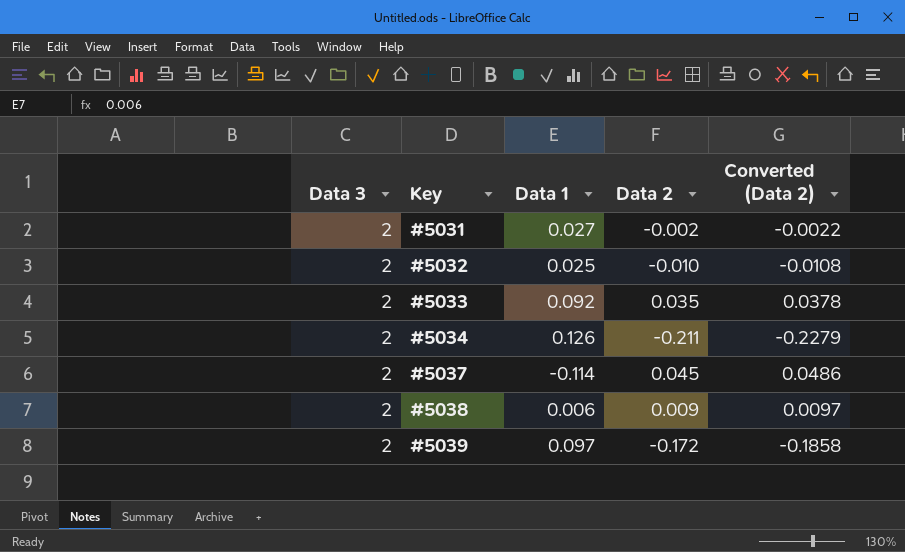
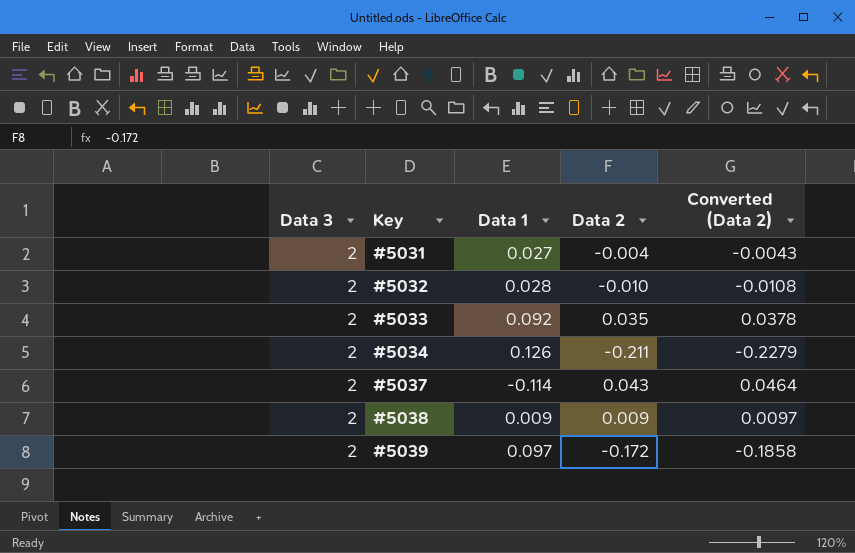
#5031 | Data 2: -0.002 -> -0.004
#5031 | Converted (Data 2): -0.0022 -> -0.0043
#5032 | Data 1: 0.025 -> 0.028
#5037 | Data 2: 0.045 -> 0.043
#5037 | Converted (Data 2): 0.0486 -> 0.0464
#5038 | Data 1: 0.006 -> 0.009

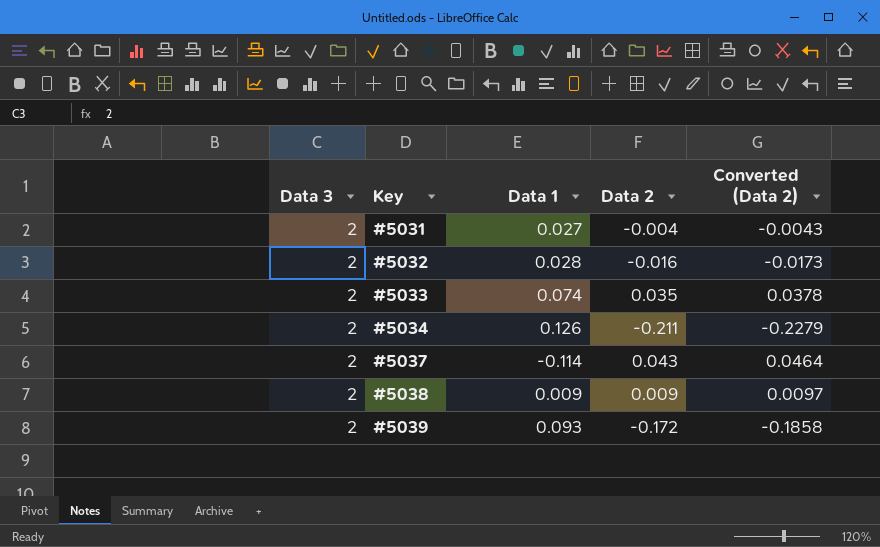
#5032 | Data 2: -0.010 -> -0.016
#5032 | Converted (Data 2): -0.0108 -> -0.0173
#5033 | Data 1: 0.092 -> 0.074
#5039 | Data 1: 0.097 -> 0.093

